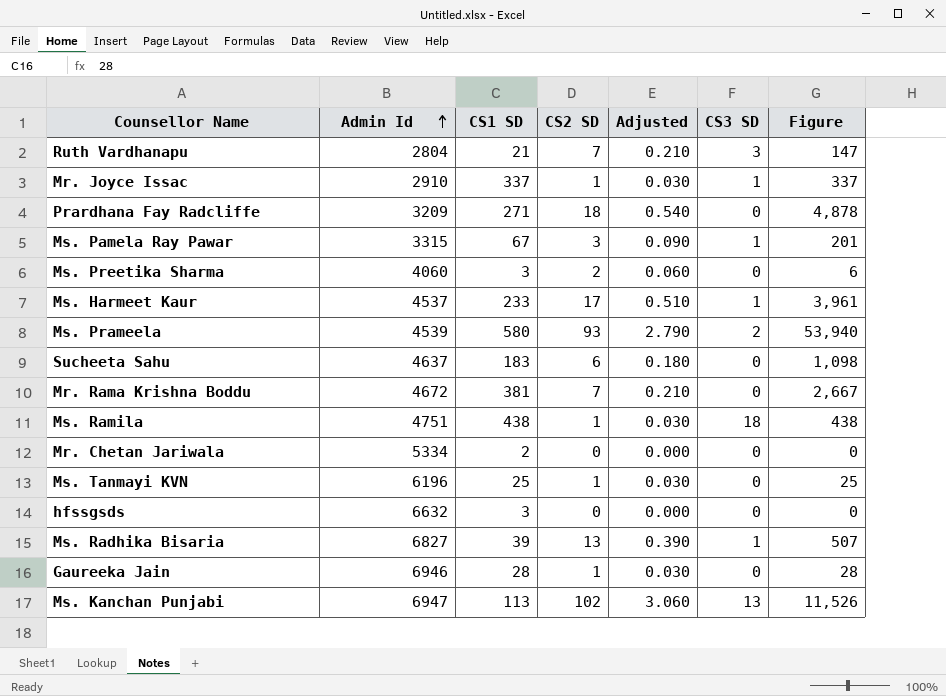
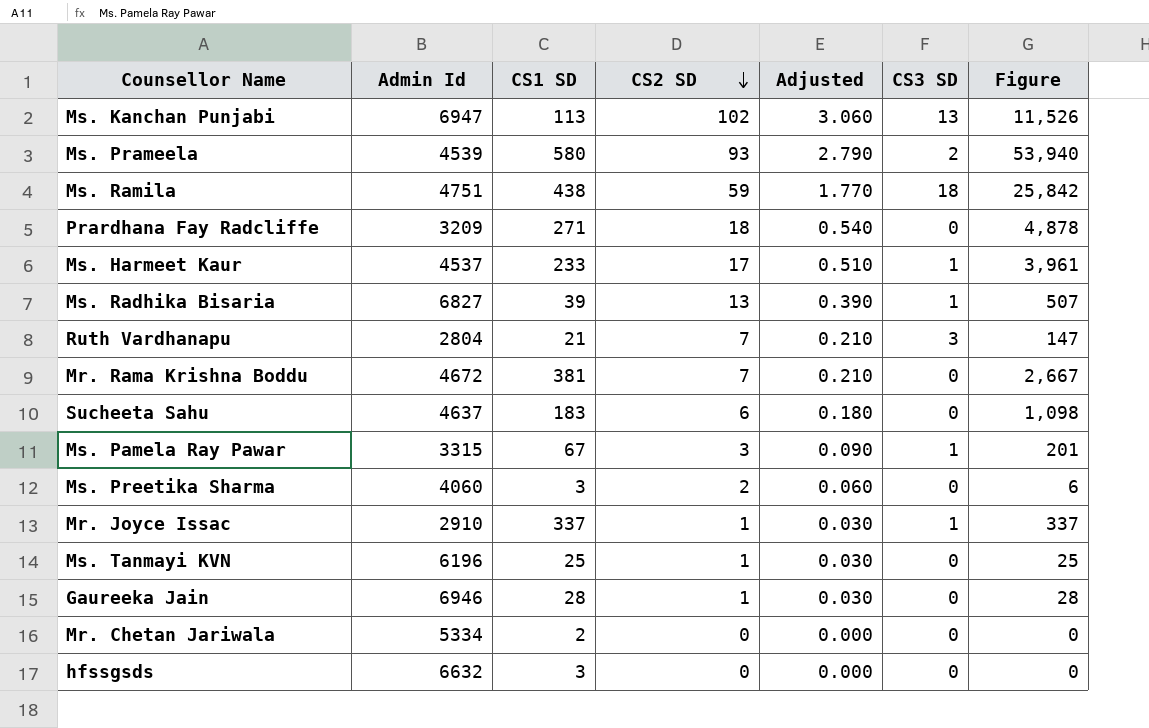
row order: Admin Id ascending -> CS2 SD descending
Ms. Ramila | CS2 SD: 1 -> 59
Ms. Ramila | Adjusted: 0.030 -> 1.770
Ms. Ramila | Figure: 438 -> 25,842

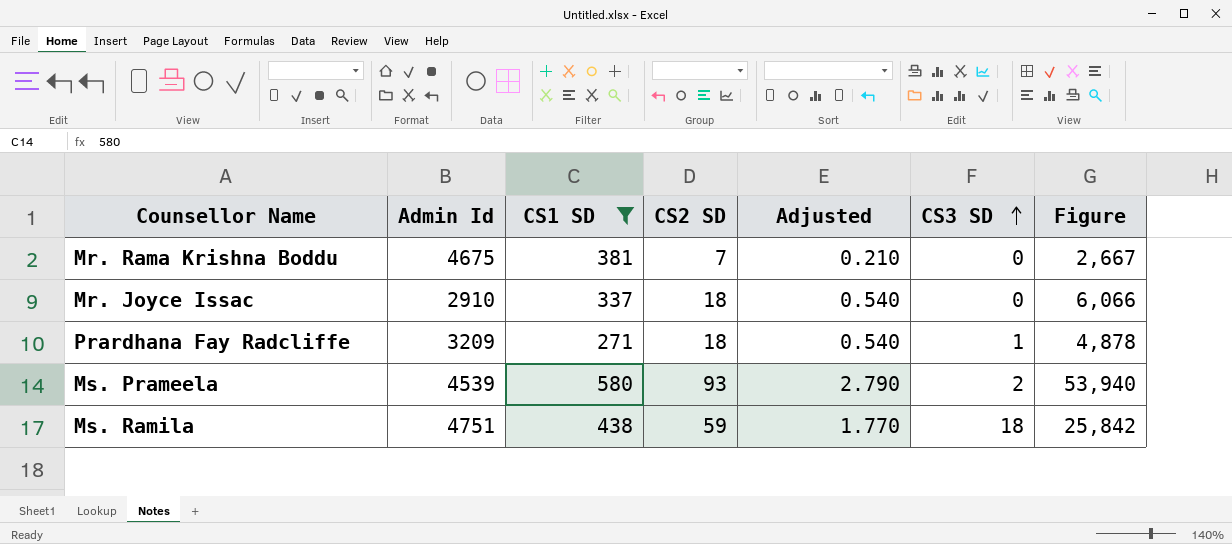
filter: none -> CS1 SD >= 271
row order: CS2 SD descending -> CS3 SD ascending
Mr. Rama Krishna Boddu | Admin Id: 4672 -> 4675
Mr. Joyce Issac | CS2 SD: 1 -> 18
Mr. Joyce Issac | Adjusted: 0.030 -> 0.540
Mr. Joyce Issac | CS3 SD: 1 -> 0
Mr. Joyce Issac | Figure: 337 -> 6,066
Prardhana Fay Radcliffe | CS3 SD: 0 -> 1

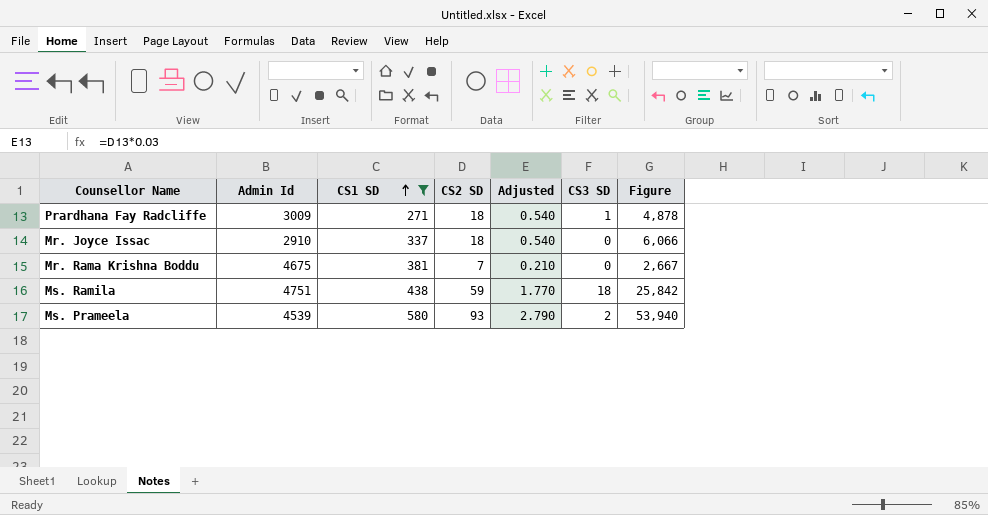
row order: CS3 SD ascending -> CS1 SD ascending
Prardhana Fay Radcliffe | Admin Id: 3209 -> 3009

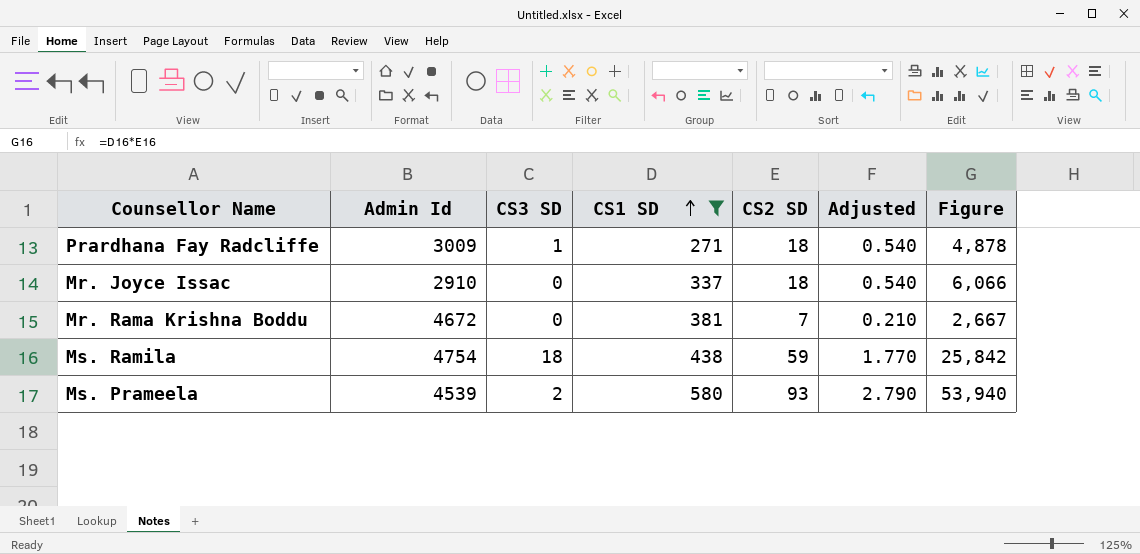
column CS3 SD | position: 6 -> 3
Mr. Rama Krishna Boddu | Admin Id: 4675 -> 4672
Ms. Ramila | Admin Id: 4751 -> 4754

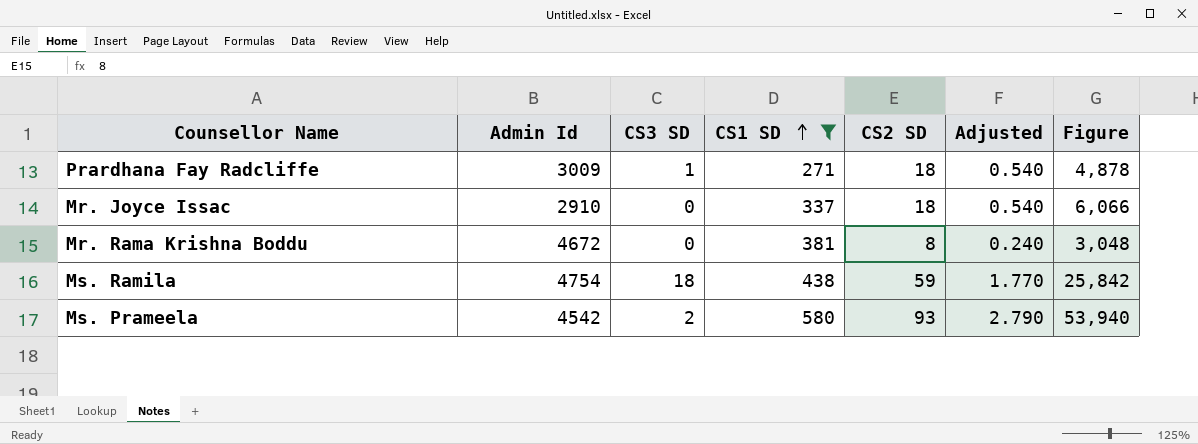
Mr. Rama Krishna Boddu | CS2 SD: 7 -> 8
Mr. Rama Krishna Boddu | Adjusted: 0.210 -> 0.240
Mr. Rama Krishna Boddu | Figure: 2,667 -> 3,048
Ms. Prameela | Admin Id: 4539 -> 4542

